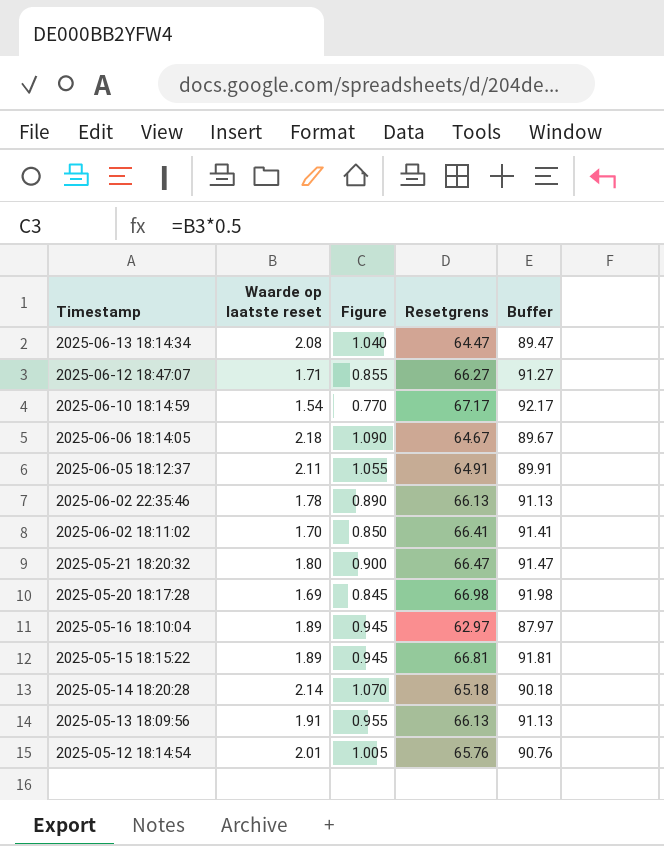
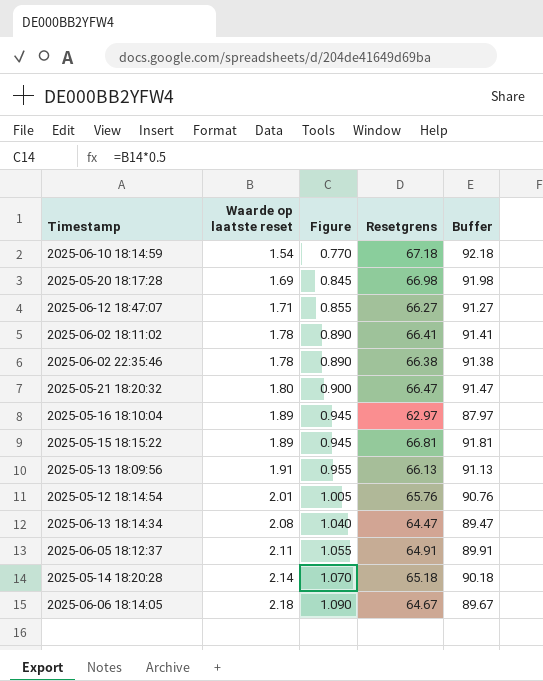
row order: Timestamp descending -> Waarde op laatste reset ascending
2025-06-10 18:14:59 | Resetgrens: 67.17 -> 67.18
2025-06-10 18:14:59 | Buffer: 92.17 -> 92.18
2025-06-02 18:11:02 | Waarde op laatste reset: 1.70 -> 1.78
2025-06-02 18:11:02 | Figure: 0.850 -> 0.890
2025-06-02 22:35:46 | Resetgrens: 66.13 -> 66.38
2025-06-02 22:35:46 | Buffer: 91.13 -> 91.38

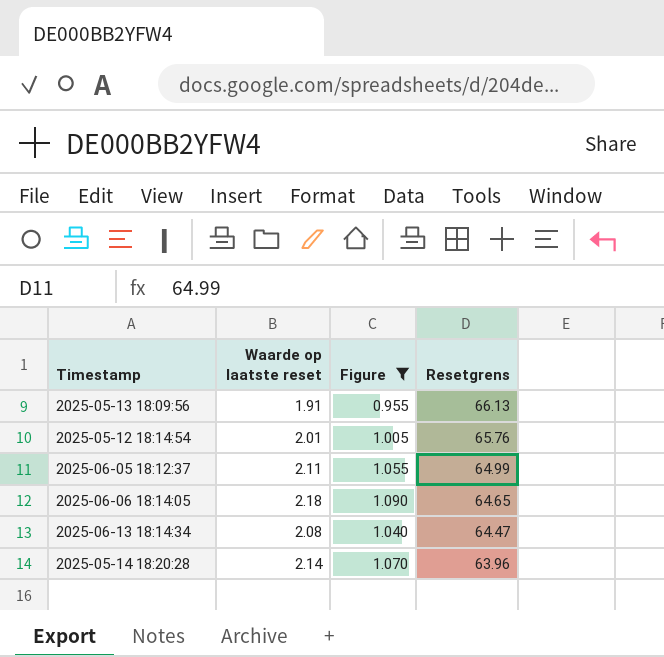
filter: none -> Figure >= 0.955
row order: Waarde op laatste reset ascending -> Resetgrens descending
column Buffer | formula: [Resetgrens] + 25 -> none
2025-06-05 18:12:37 | Resetgrens: 64.91 -> 64.99
2025-06-06 18:14:05 | Resetgrens: 64.67 -> 64.65
2025-05-14 18:20:28 | Resetgrens: 65.18 -> 63.96

